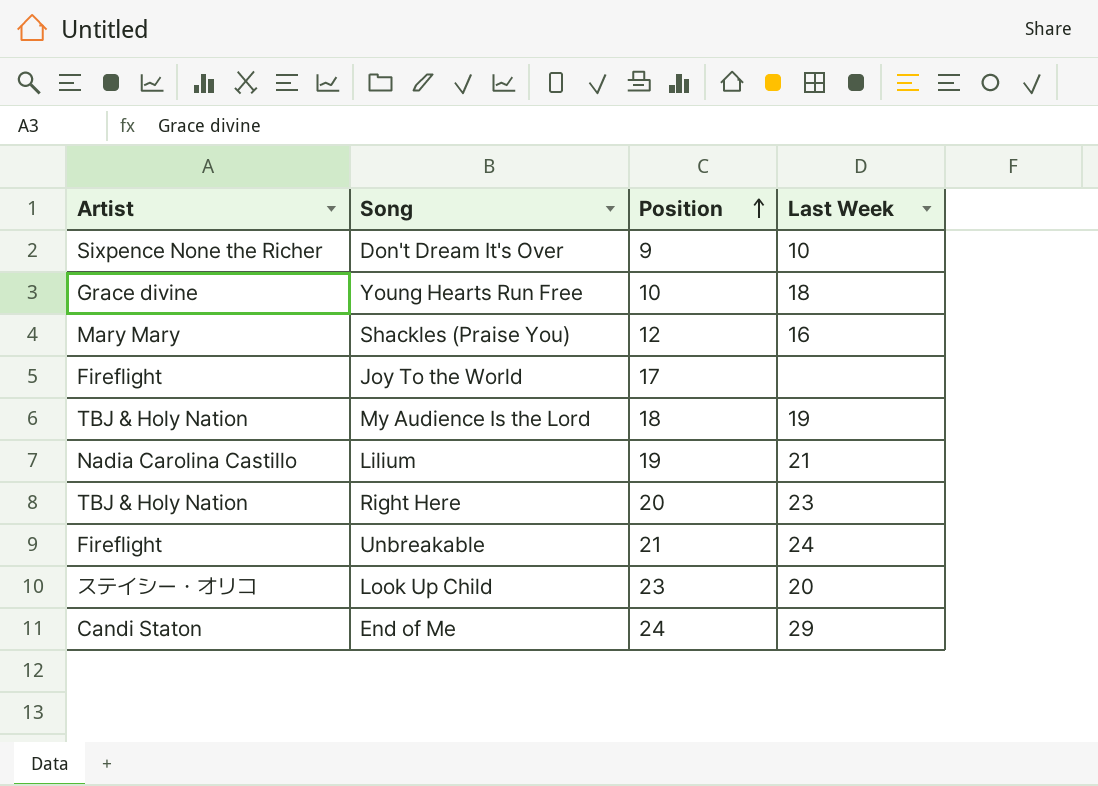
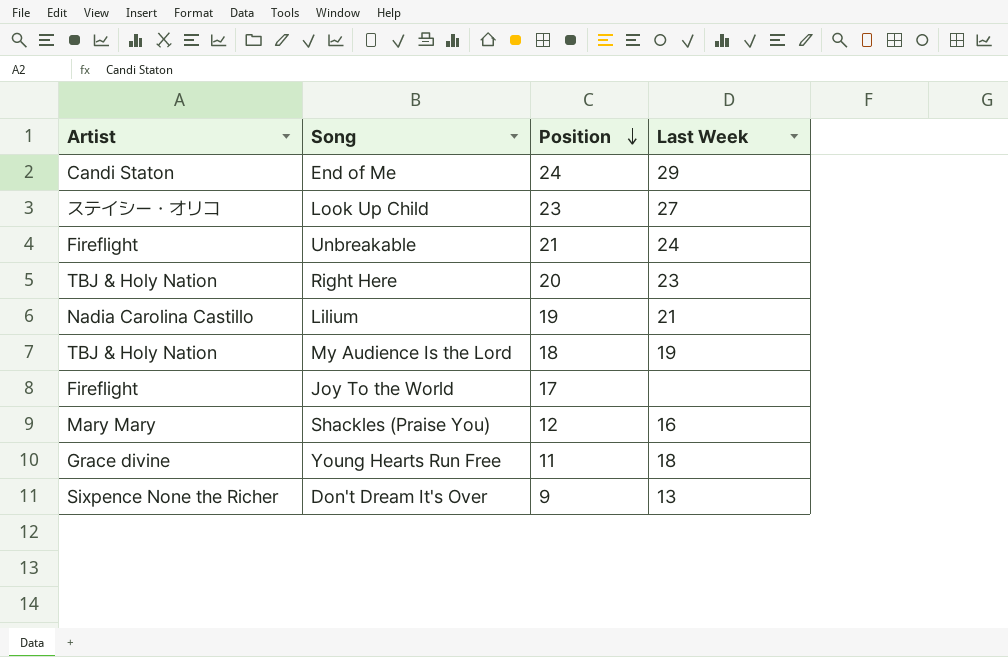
row order: Position ascending -> Position descending
Look Up Child | Last Week: 20 -> 27
Young Hearts Run Free | Position: 10 -> 11
Don't Dream It's Over | Last Week: 10 -> 13

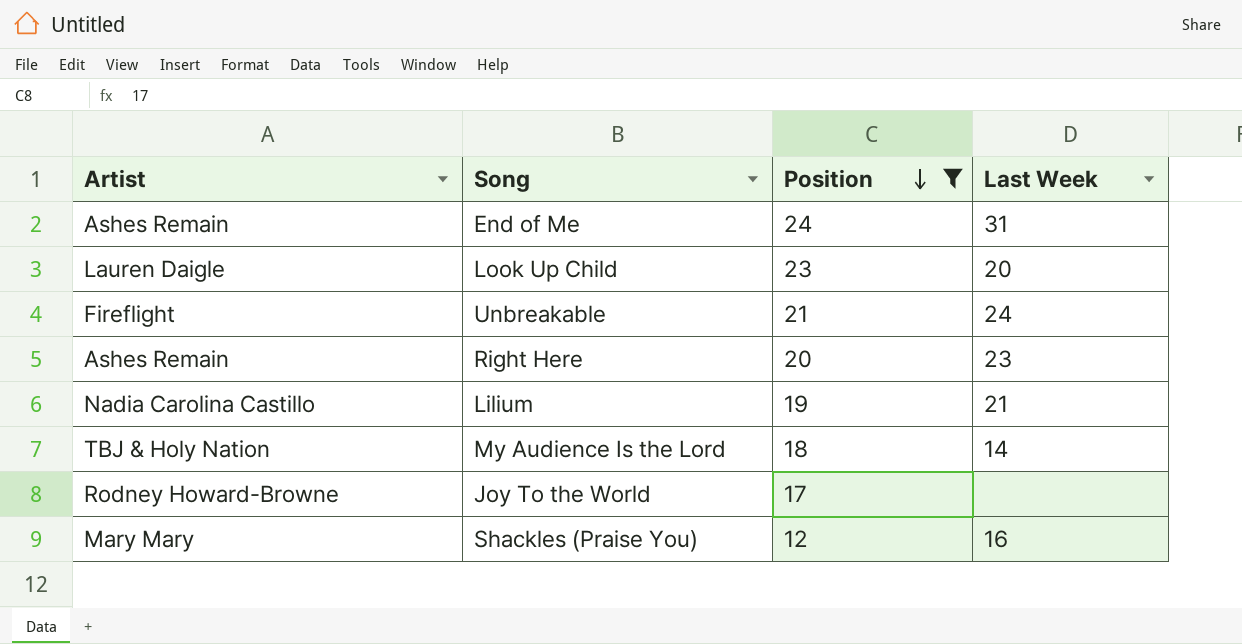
filter: none -> Position >= 12
End of Me | Artist: Candi Staton -> Ashes Remain
End of Me | Last Week: 29 -> 31
Look Up Child | Artist: ステイシー・オリコ -> Lauren Daigle
Look Up Child | Last Week: 27 -> 20
Right Here | Artist: TBJ & Holy Nation -> Ashes Remain
My Audience Is the Lord | Last Week: 19 -> 14
Joy To the World | Artist: Fireflight -> Rodney Howard-Browne

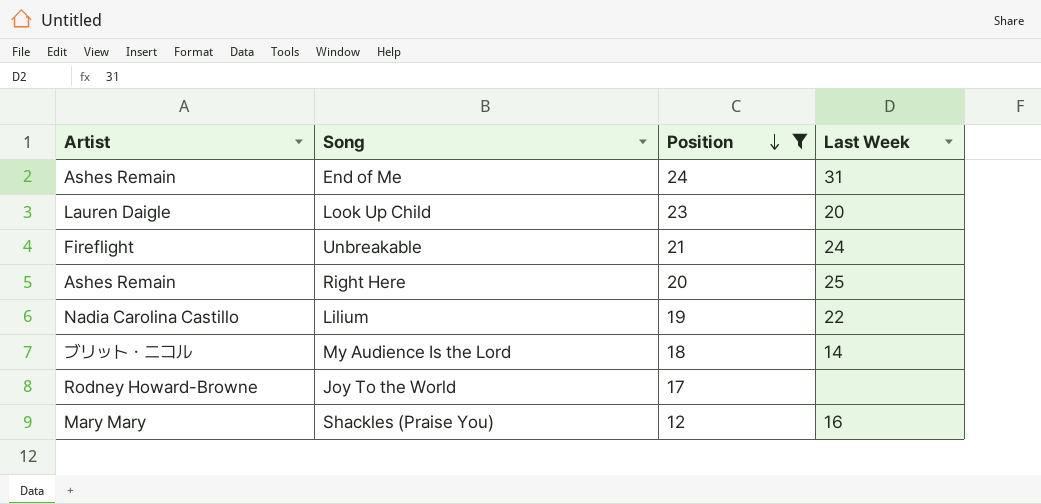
Right Here | Last Week: 23 -> 25
Lilium | Last Week: 21 -> 22
My Audience Is the Lord | Artist: TBJ & Holy Nation -> ブリット・ニコル

